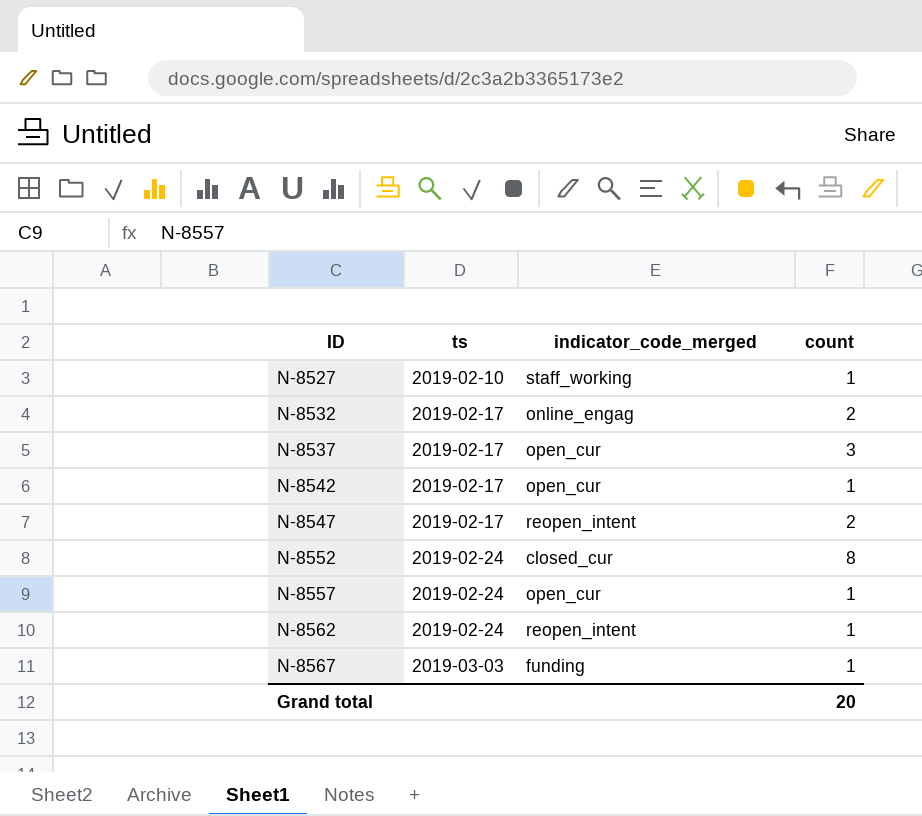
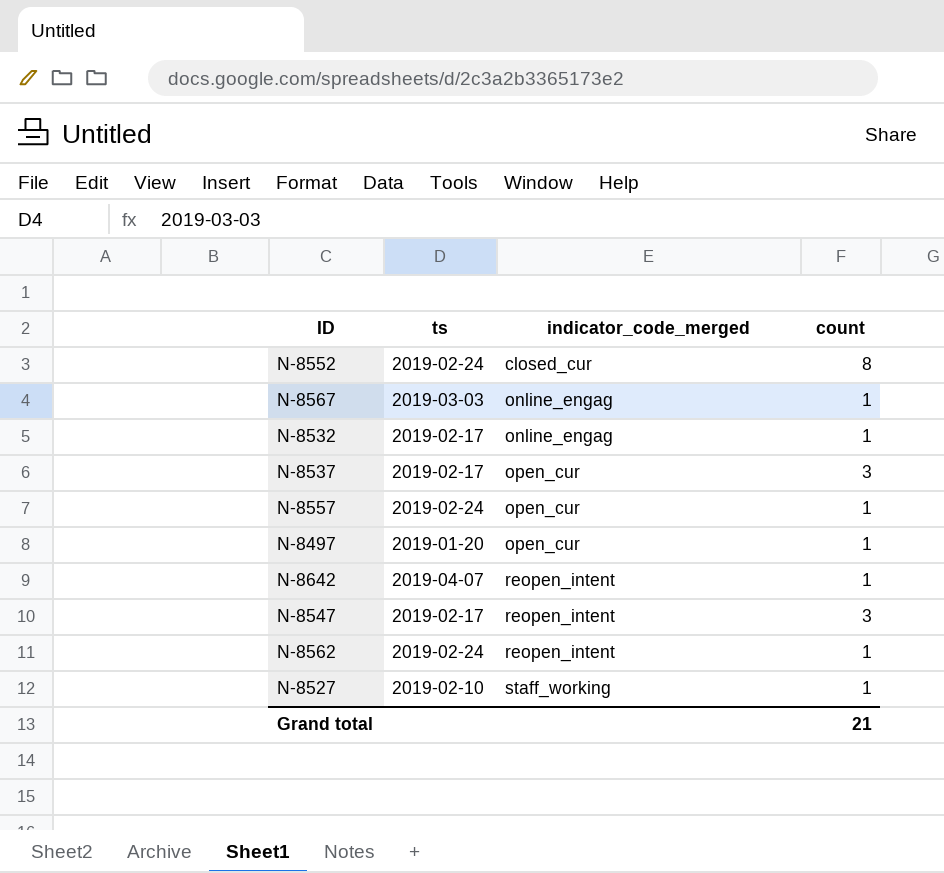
row order: ID ascending -> indicator_code_merged ascending
row N-8542: 2019-02-17 | open_cur | 1 -> none
N-8567 | indicator_code_merged: funding -> online_engag
N-8532 | count: 2 -> 1
row N-8497: none -> 2019-01-20 | open_cur | 1
row N-8642: none -> 2019-04-07 | reopen_intent | 1
N-8547 | count: 2 -> 3
Grand total | count: 20 -> 21

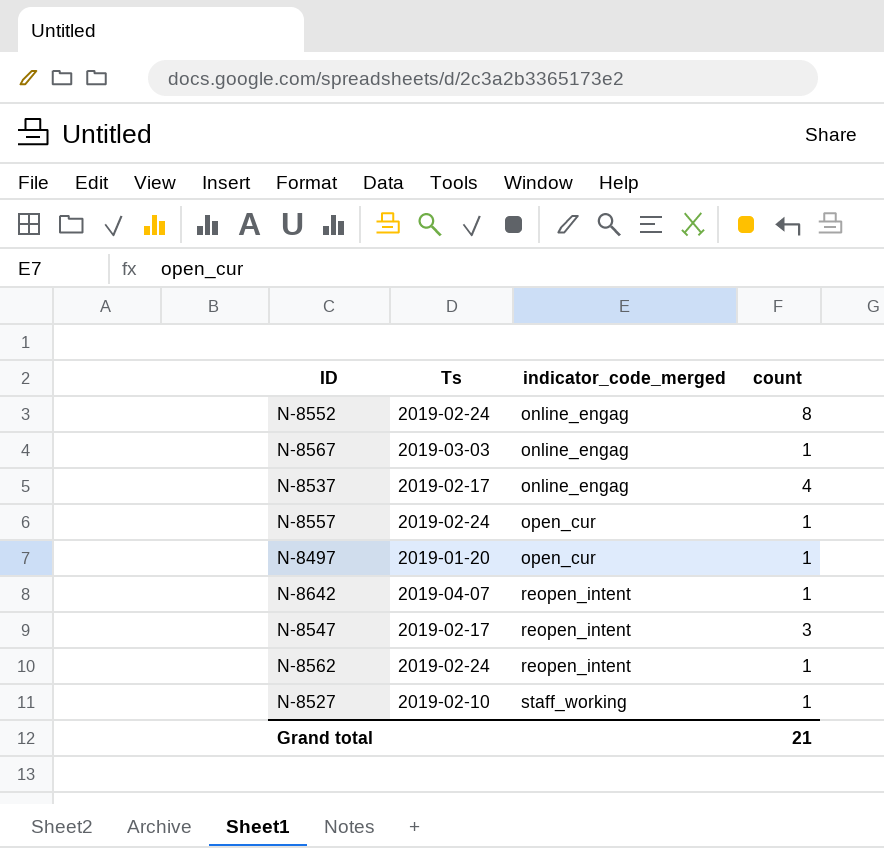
column name: ts -> Ts
row N-8532: 2019-02-17 | online_engag | 1 -> none
N-8552 | indicator_code_merged: closed_cur -> online_engag
N-8537 | indicator_code_merged: open_cur -> online_engag
N-8537 | count: 3 -> 4

